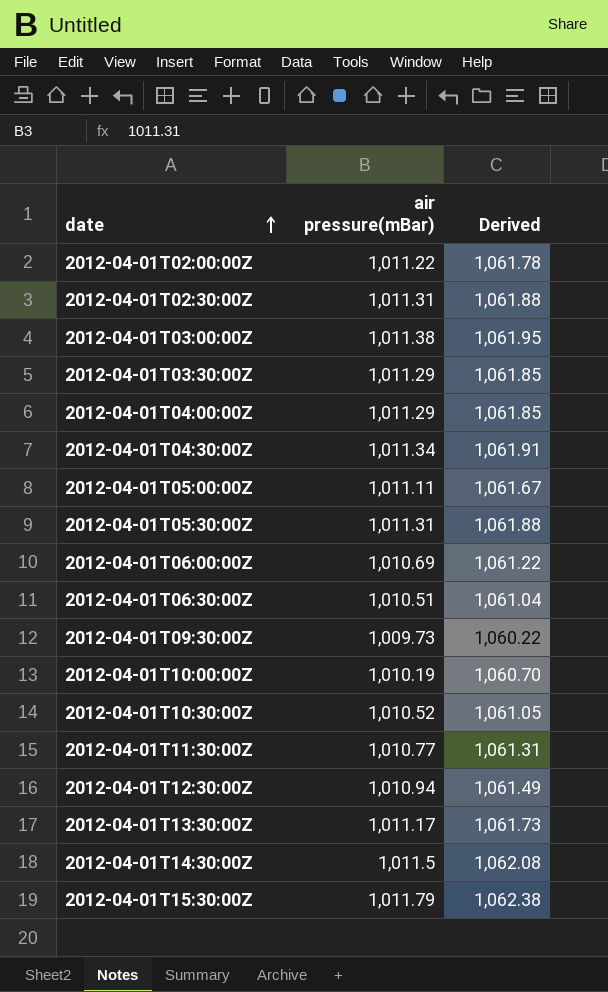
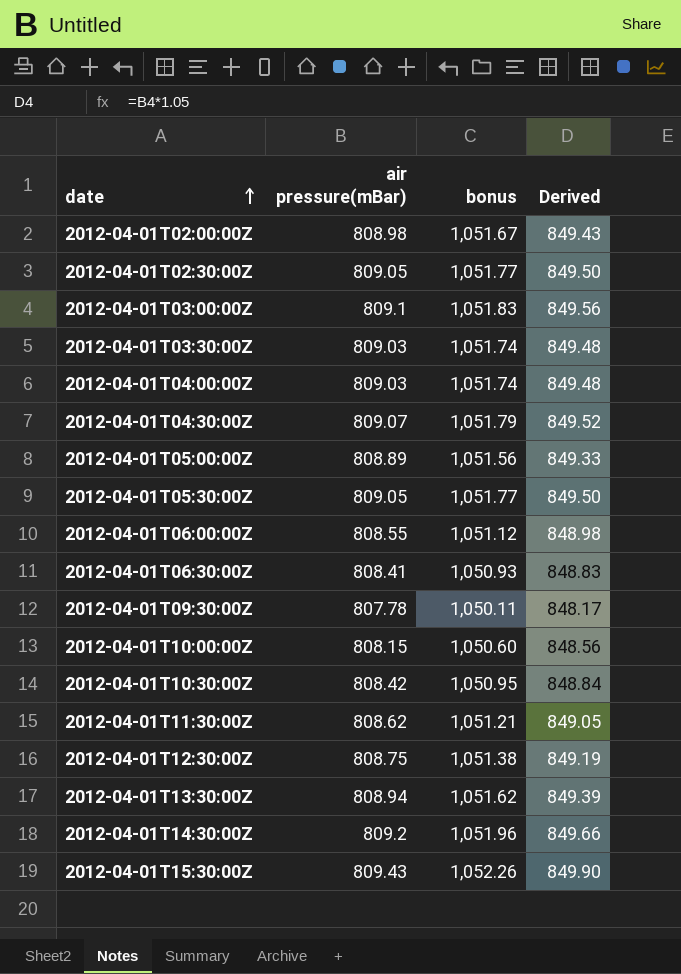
column bonus | formula: none -> [air pressure(mBar)] * 1.3
2012-04-01T02:00:00Z | air pressure(mBar): 1,011.22 -> 808.98
2012-04-01T02:00:00Z | Derived: 1,061.78 -> 849.43
2012-04-01T02:30:00Z | air pressure(mBar): 1,011.31 -> 809.05
2012-04-01T02:30:00Z | Derived: 1,061.88 -> 849.50
2012-04-01T03:00:00Z | air pressure(mBar): 1,011.38 -> 809.1
2012-04-01T03:00:00Z | Derived: 1,061.95 -> 849.56
2012-04-01T03:30:00Z | air pressure(mBar): 1,011.29 -> 809.03
2012-04-01T03:30:00Z | Derived: 1,061.85 -> 849.48
2012-04-01T04:00:00Z | air pressure(mBar): 1,011.29 -> 809.03
2012-04-01T04:00:00Z | Derived: 1,061.85 -> 849.48
2012-04-01T04:30:00Z | air pressure(mBar): 1,011.34 -> 809.07
2012-04-01T04:30:00Z | Derived: 1,061.91 -> 849.52
2012-04-01T05:00:00Z | air pressure(mBar): 1,011.11 -> 808.89
2012-04-01T05:00:00Z | Derived: 1,061.67 -> 849.33
2012-04-01T05:30:00Z | air pressure(mBar): 1,011.31 -> 809.05
2012-04-01T05:30:00Z | Derived: 1,061.88 -> 849.50
2012-04-01T06:00:00Z | air pressure(mBar): 1,010.69 -> 808.55
2012-04-01T06:00:00Z | Derived: 1,061.22 -> 848.98
2012-04-01T06:30:00Z | air pressure(mBar): 1,010.51 -> 808.41
2012-04-01T06:30:00Z | Derived: 1,061.04 -> 848.83
2012-04-01T09:30:00Z | air pressure(mBar): 1,009.73 -> 807.78
2012-04-01T09:30:00Z | Derived: 1,060.22 -> 848.17
2012-04-01T10:00:00Z | air pressure(mBar): 1,010.19 -> 808.15
2012-04-01T10:00:00Z | Derived: 1,060.70 -> 848.56
2012-04-01T10:30:00Z | air pressure(mBar): 1,010.52 -> 808.42
2012-04-01T10:30:00Z | Derived: 1,061.05 -> 848.84
2012-04-01T11:30:00Z | air pressure(mBar): 1,010.77 -> 808.62
2012-04-01T11:30:00Z | Derived: 1,061.31 -> 849.05
2012-04-01T12:30:00Z | air pressure(mBar): 1,010.94 -> 808.75
2012-04-01T12:30:00Z | Derived: 1,061.49 -> 849.19
2012-04-01T13:30:00Z | air pressure(mBar): 1,011.17 -> 808.94
2012-04-01T13:30:00Z | Derived: 1,061.73 -> 849.39
2012-04-01T14:30:00Z | air pressure(mBar): 1,011.5 -> 809.2
2012-04-01T14:30:00Z | Derived: 1,062.08 -> 849.66
2012-04-01T15:30:00Z | air pressure(mBar): 1,011.79 -> 809.43
2012-04-01T15:30:00Z | Derived: 1,062.38 -> 849.90

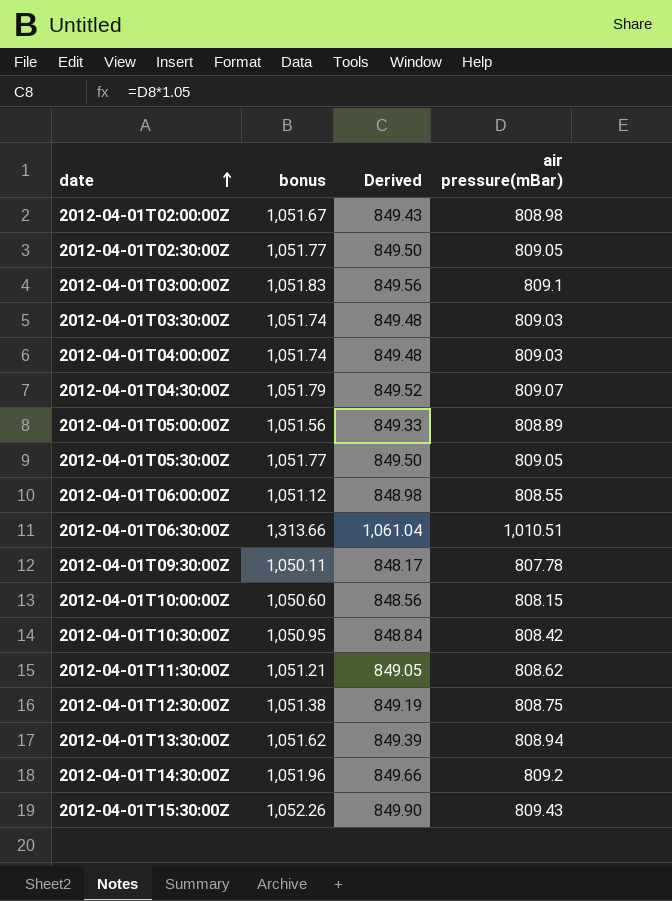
column air pressure(mBar) | position: 2 -> 4
2012-04-01T06:30:00Z | bonus: 1,050.93 -> 1,313.66
2012-04-01T06:30:00Z | Derived: 848.83 -> 1,061.04
2012-04-01T06:30:00Z | air pressure(mBar): 808.41 -> 1,010.51

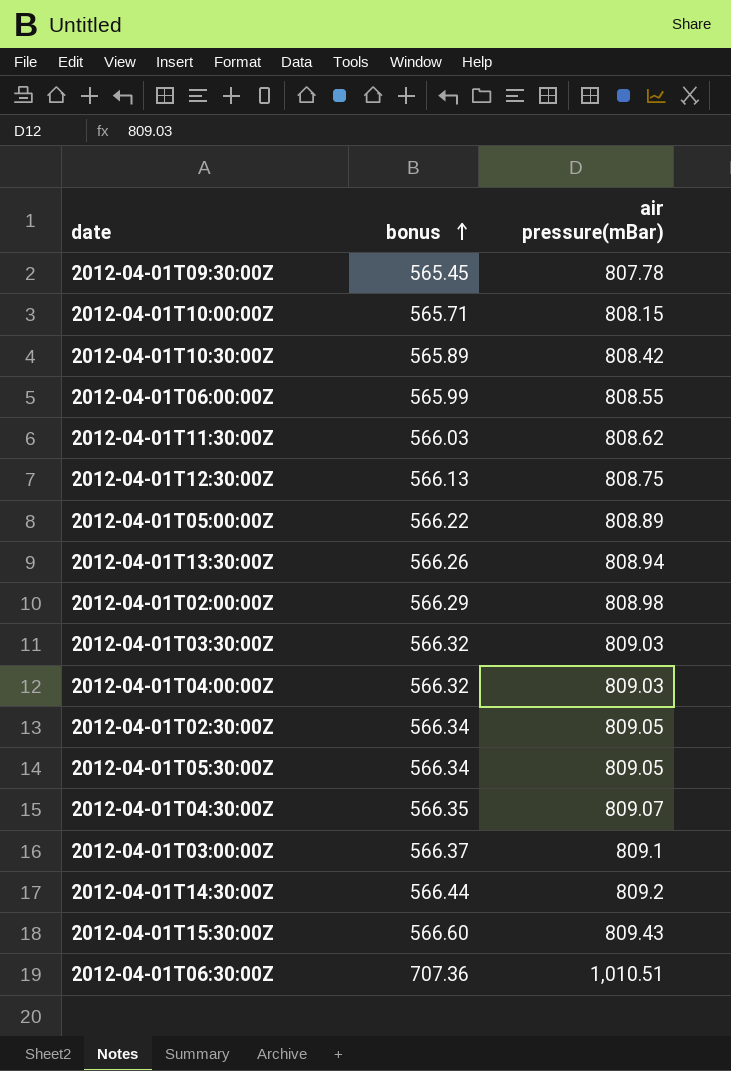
row order: date ascending -> bonus ascending
column Derived | formula: [air pressure(mBar)] * 1.05 -> none
column bonus | formula: [air pressure(mBar)] * 1.3 -> [air pressure(mBar)] * 0.7

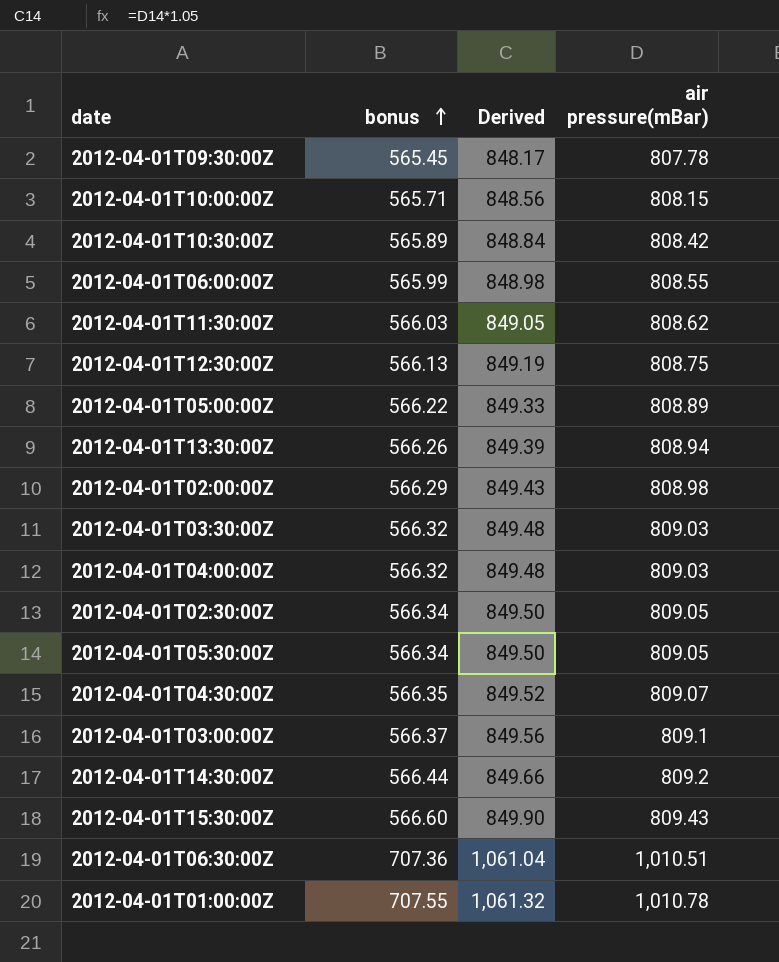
column Derived | formula: none -> [air pressure(mBar)] * 1.05
row 2012-04-01T01:00:00Z: none -> 707.55 | 1,061.32 | 1,010.78

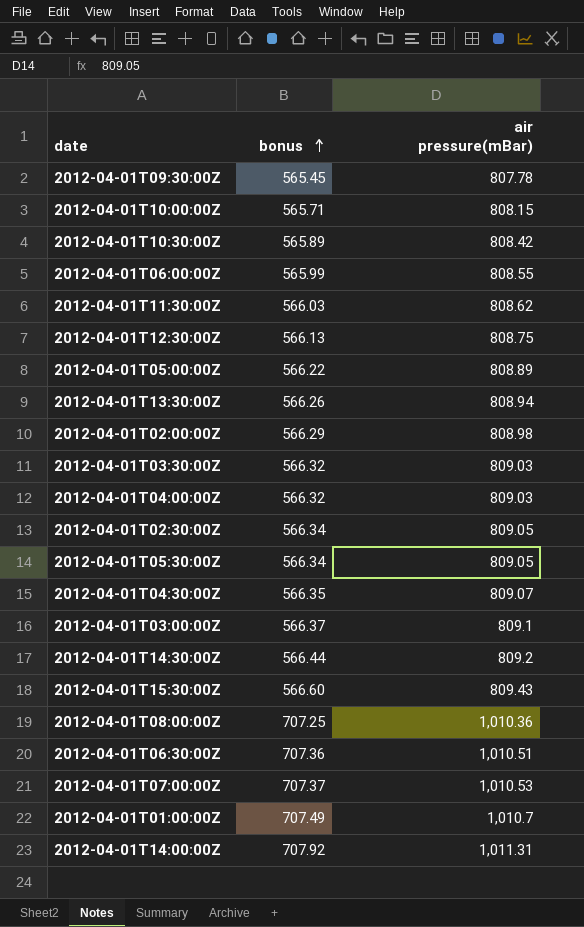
column Derived | formula: [air pressure(mBar)] * 1.05 -> none
row 2012-04-01T08:00:00Z: none -> 707.25 | 1,010.36
row 2012-04-01T07:00:00Z: none -> 707.37 | 1,010.53
2012-04-01T01:00:00Z | bonus: 707.55 -> 707.49
2012-04-01T01:00:00Z | air pressure(mBar): 1,010.78 -> 1,010.7
row 2012-04-01T14:00:00Z: none -> 707.92 | 1,011.31

